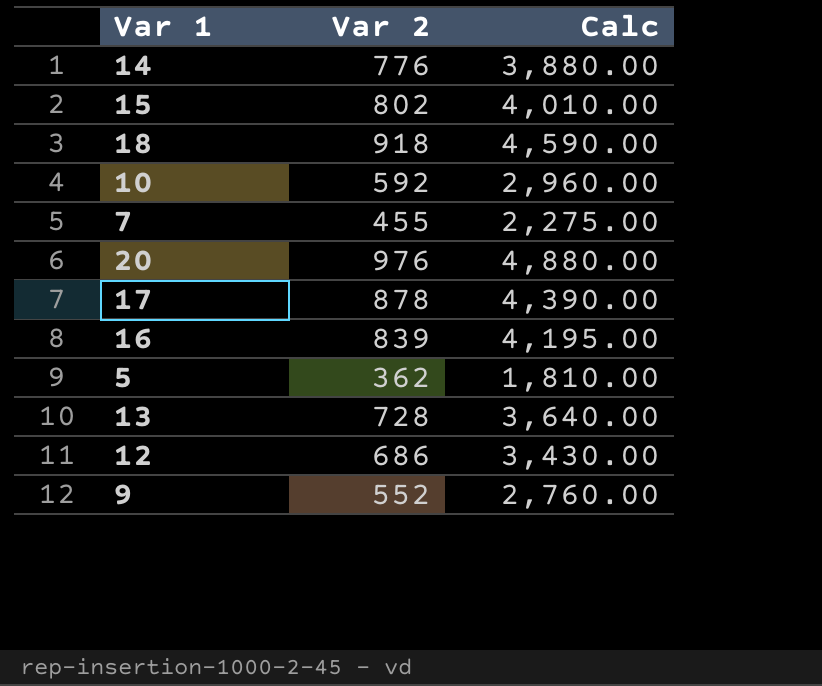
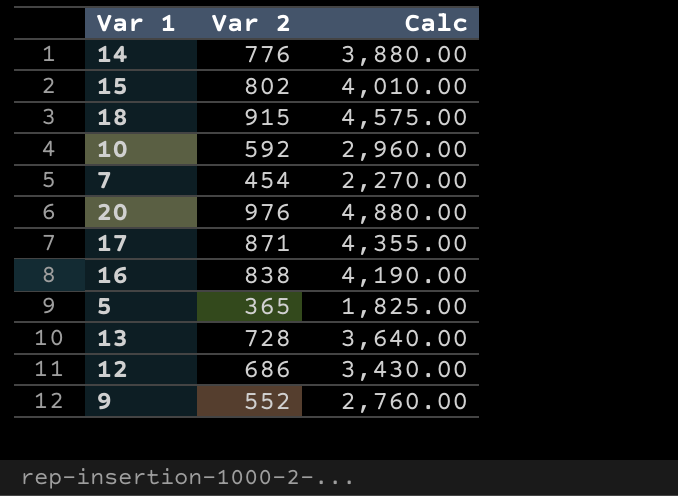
18 | Var 2: 918 -> 915
18 | Calc: 4,590.00 -> 4,575.00
7 | Var 2: 455 -> 454
7 | Calc: 2,275.00 -> 2,270.00
17 | Var 2: 878 -> 871
17 | Calc: 4,390.00 -> 4,355.00
16 | Var 2: 839 -> 838
16 | Calc: 4,195.00 -> 4,190.00
5 | Var 2: 362 -> 365
5 | Calc: 1,810.00 -> 1,825.00

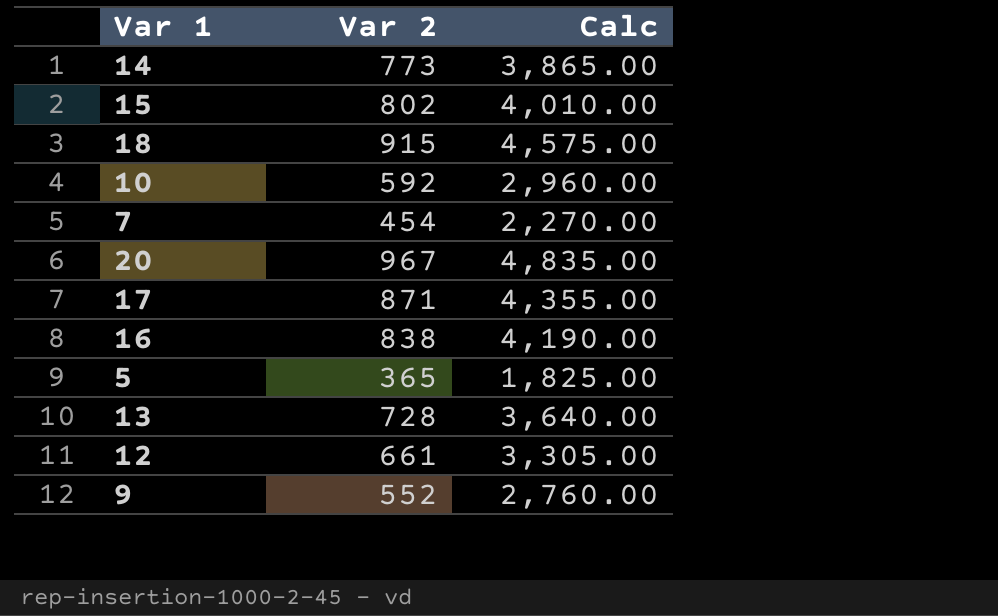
14 | Var 2: 776 -> 773
14 | Calc: 3,880.00 -> 3,865.00
20 | Var 2: 976 -> 967
20 | Calc: 4,880.00 -> 4,835.00
12 | Var 2: 686 -> 661
12 | Calc: 3,430.00 -> 3,305.00

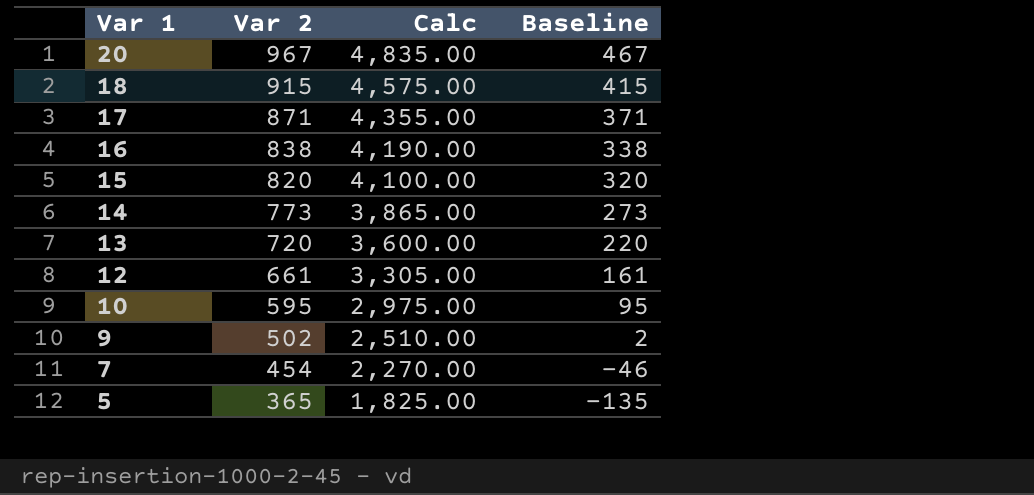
row order: none -> Var 1 descending
column Baseline | formula: none -> [Var 2] - 500
15 | Var 2: 802 -> 820
15 | Calc: 4,010.00 -> 4,100.00
13 | Var 2: 728 -> 720
13 | Calc: 3,640.00 -> 3,600.00
10 | Var 2: 592 -> 595
10 | Calc: 2,960.00 -> 2,975.00
9 | Var 2: 552 -> 502
9 | Calc: 2,760.00 -> 2,510.00

